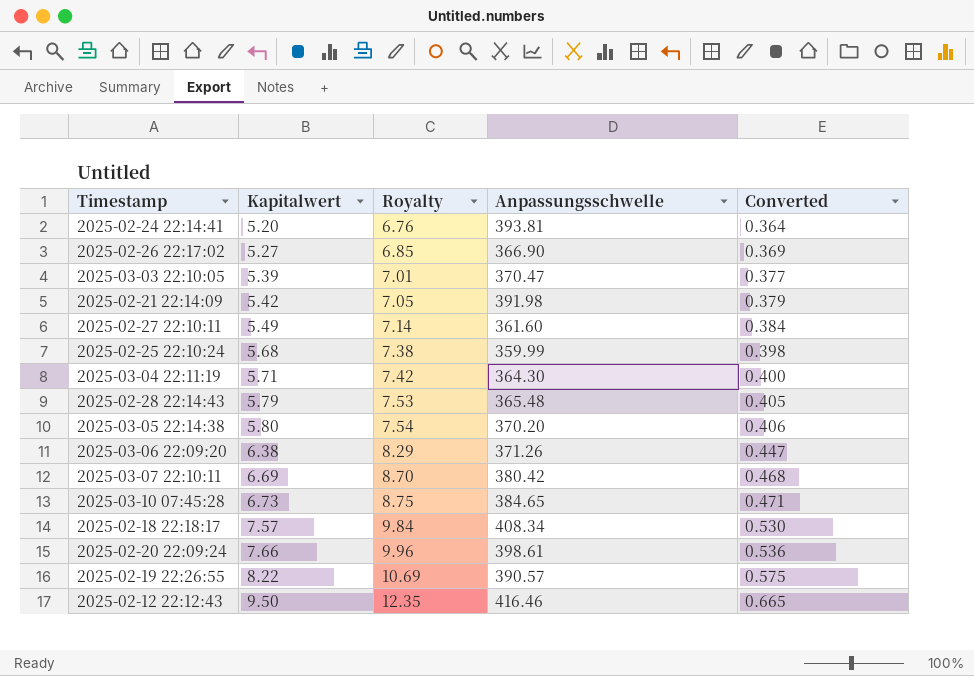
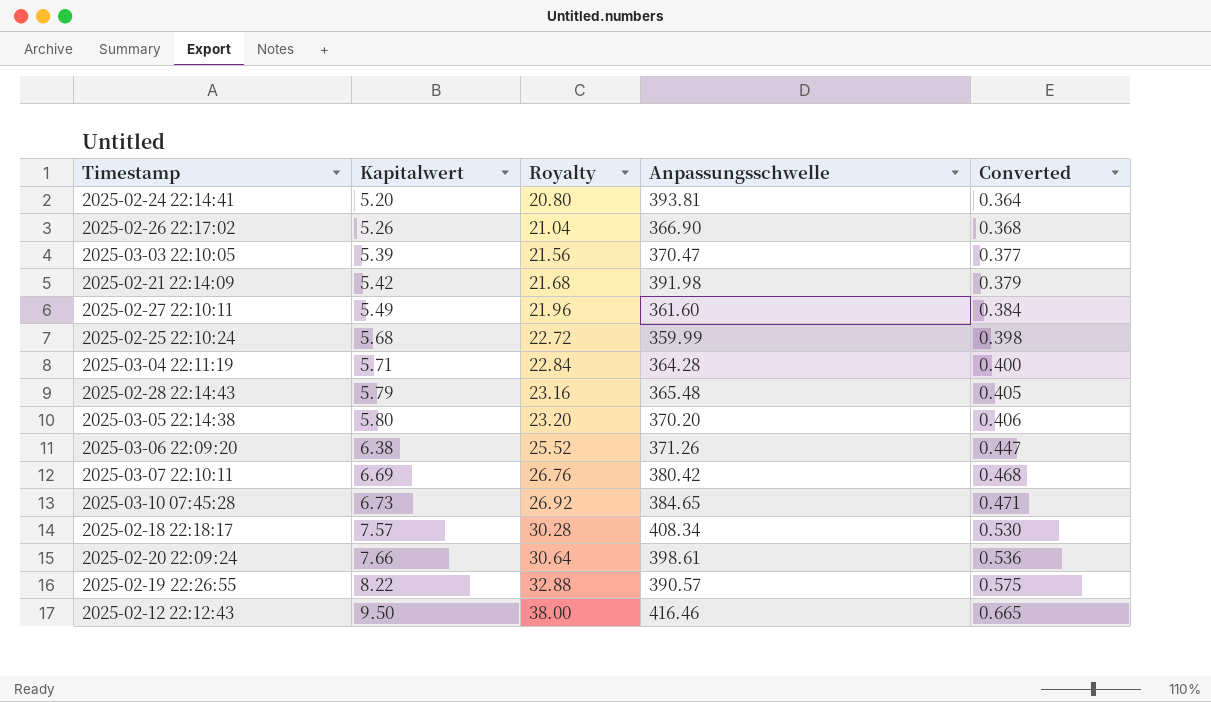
column Royalty | formula: [Kapitalwert] * 1.3 -> [Kapitalwert] * 4
2025-02-26 22:17:02 | Kapitalwert: 5.27 -> 5.26
2025-02-26 22:17:02 | Converted: 0.369 -> 0.368
2025-03-04 22:11:19 | Anpassungsschwelle: 364.30 -> 364.28

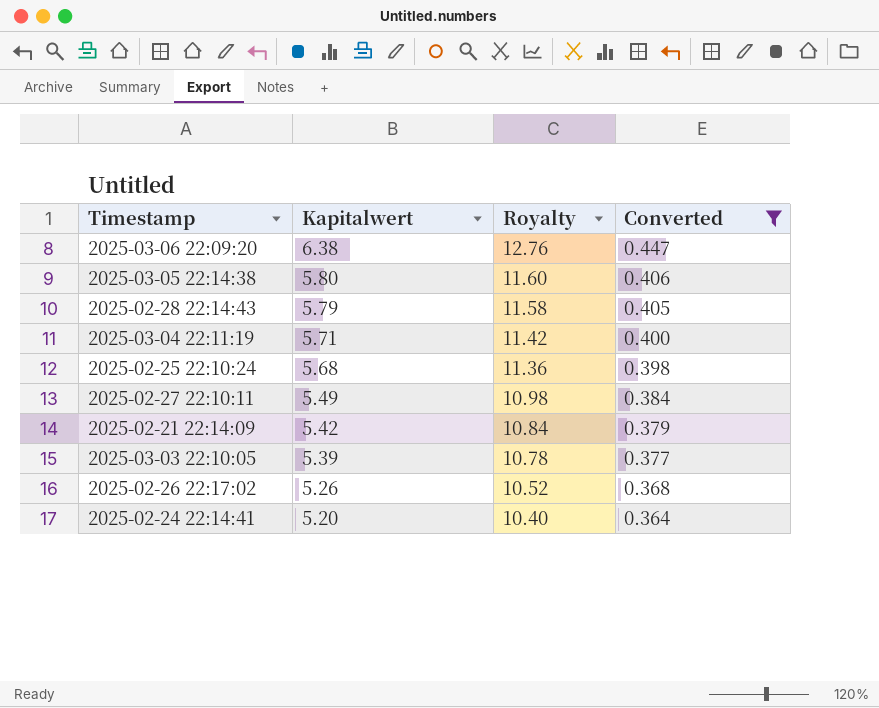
filter: none -> Converted <= 0.447
row order: Kapitalwert ascending -> Kapitalwert descending
column Anpassungsschwelle | position: 4 -> none
column Royalty | formula: [Kapitalwert] * 4 -> [Kapitalwert] * 2

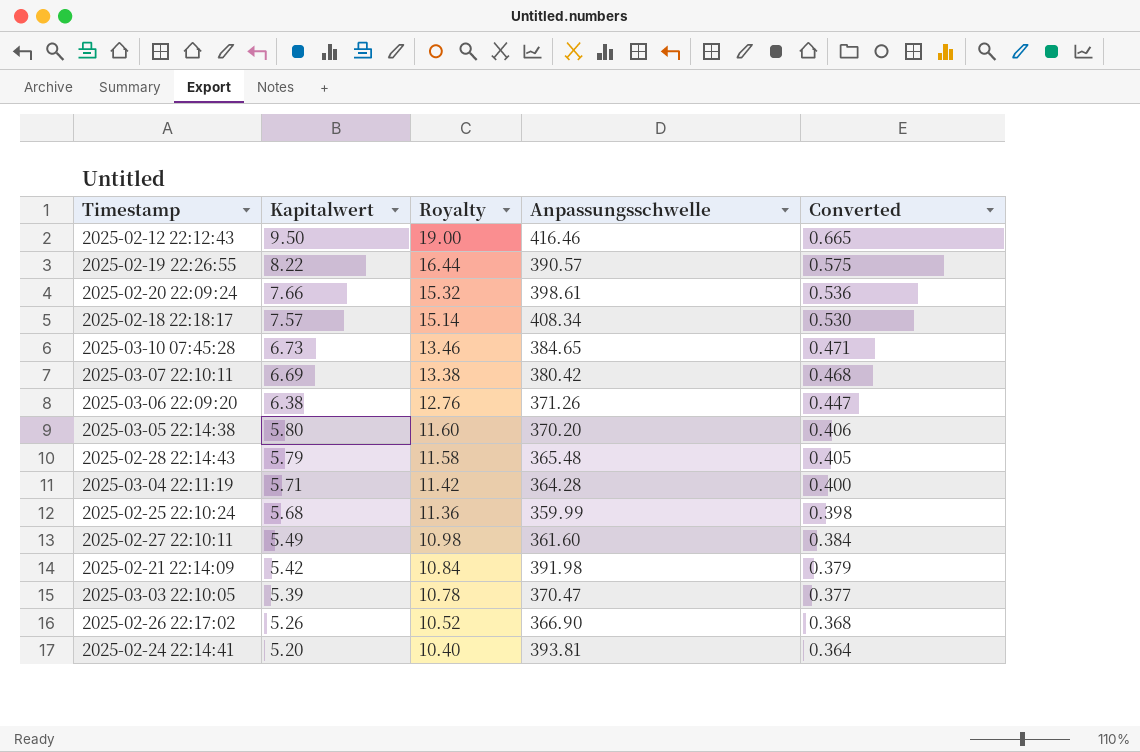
filter: Converted <= 0.447 -> none
column Anpassungsschwelle | position: none -> 4

